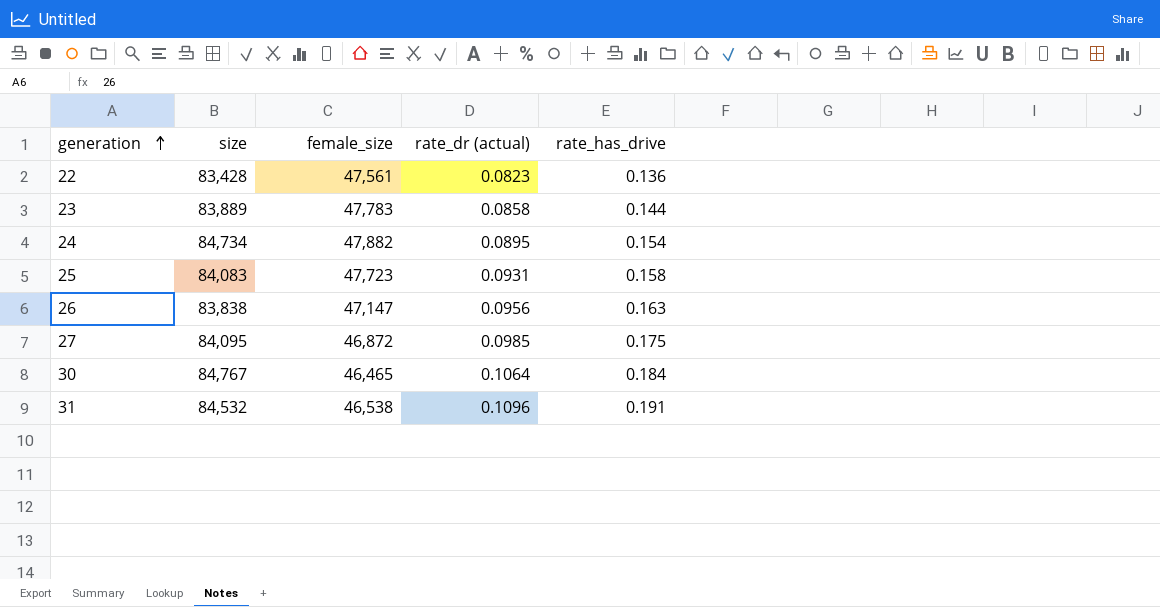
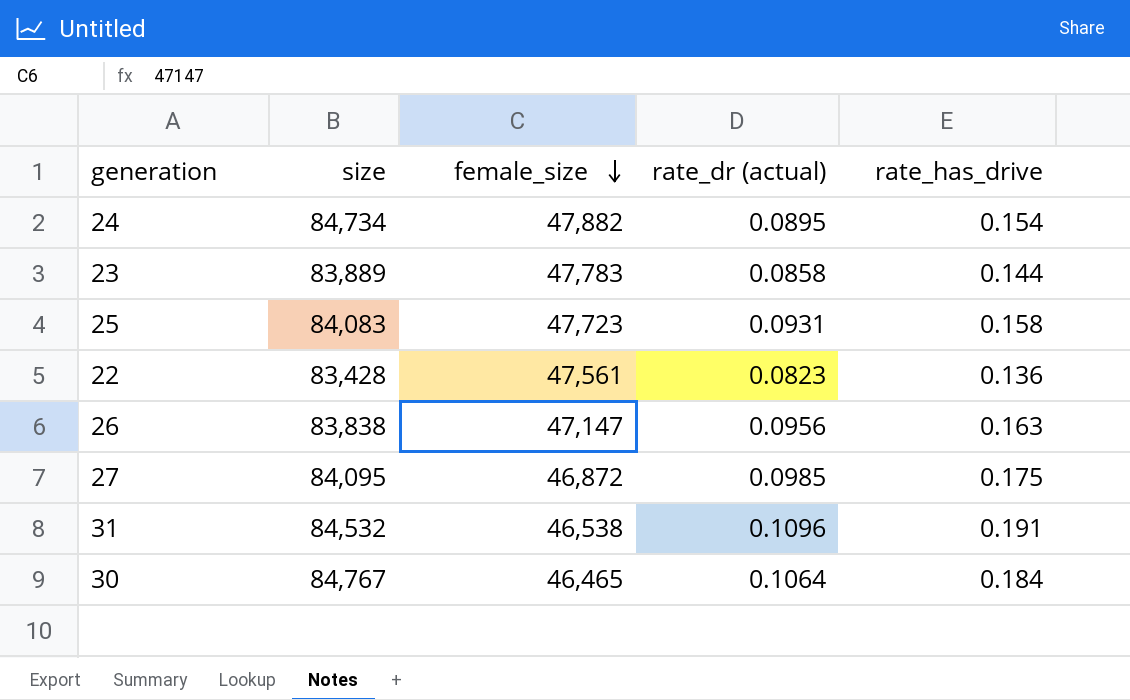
row order: generation ascending -> female_size descending

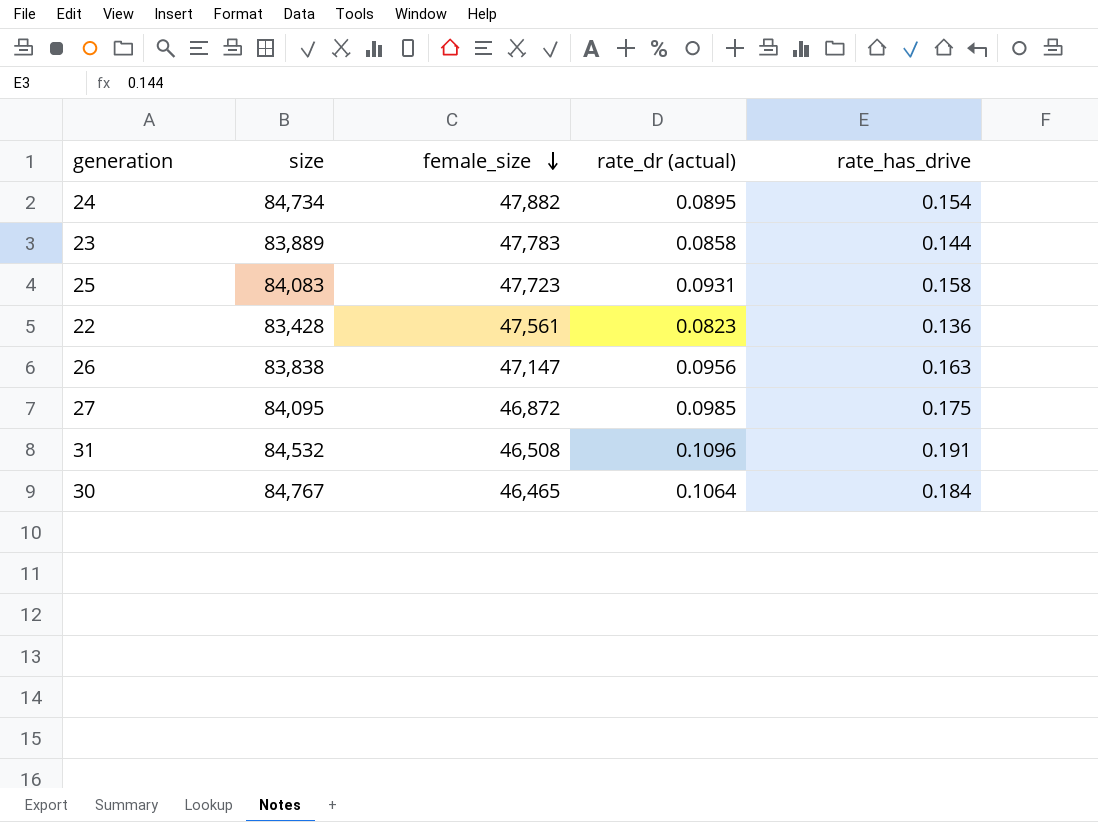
31 | female_size: 46,538 -> 46,508

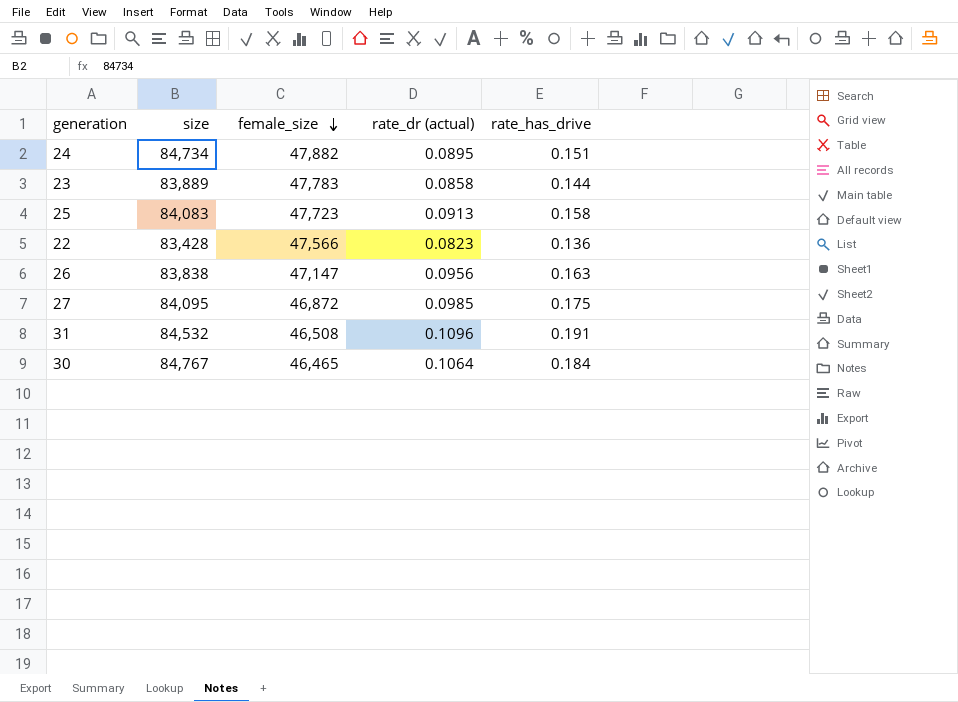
24 | rate_has_drive: 0.154 -> 0.151
25 | rate_dr (actual): 0.0931 -> 0.0913
22 | female_size: 47,561 -> 47,566

